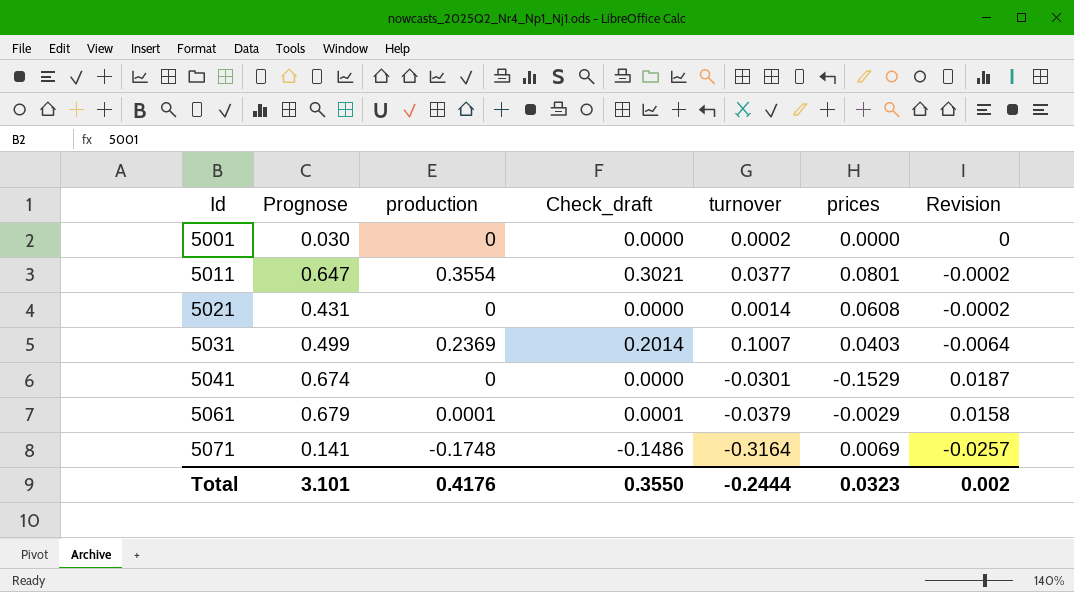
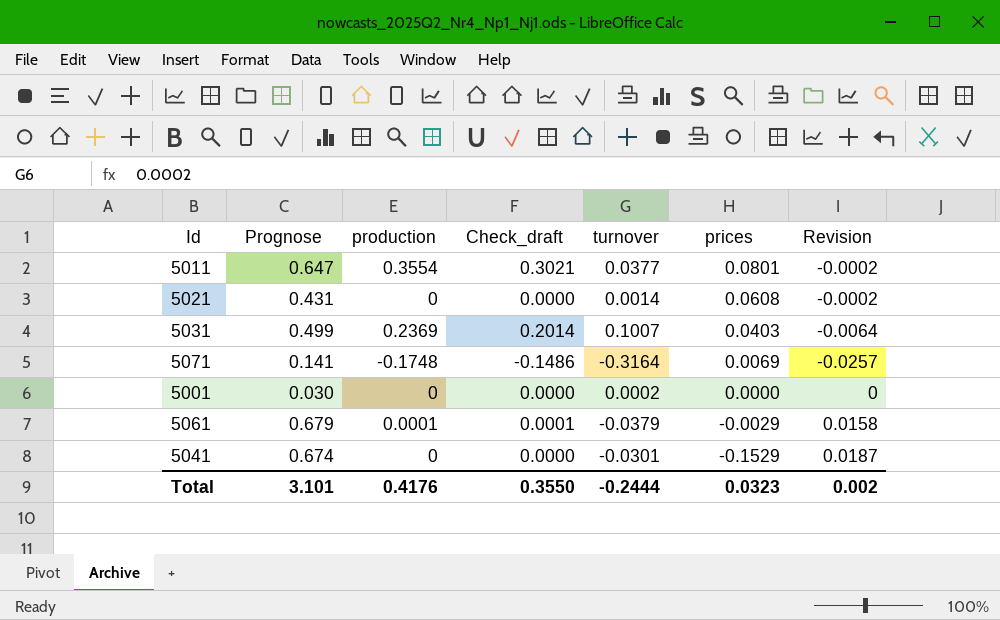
row order: Id ascending -> prices descending

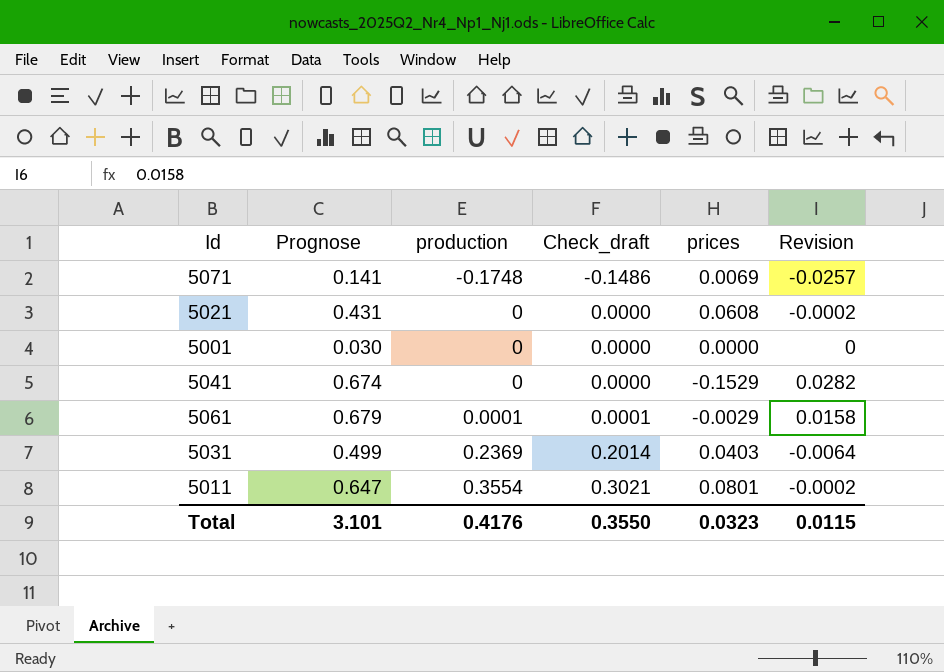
row order: prices descending -> production ascending
column turnover | position: 5 -> none
5041 | Revision: 0.0187 -> 0.0282
Total | Revision: 0.002 -> 0.0115

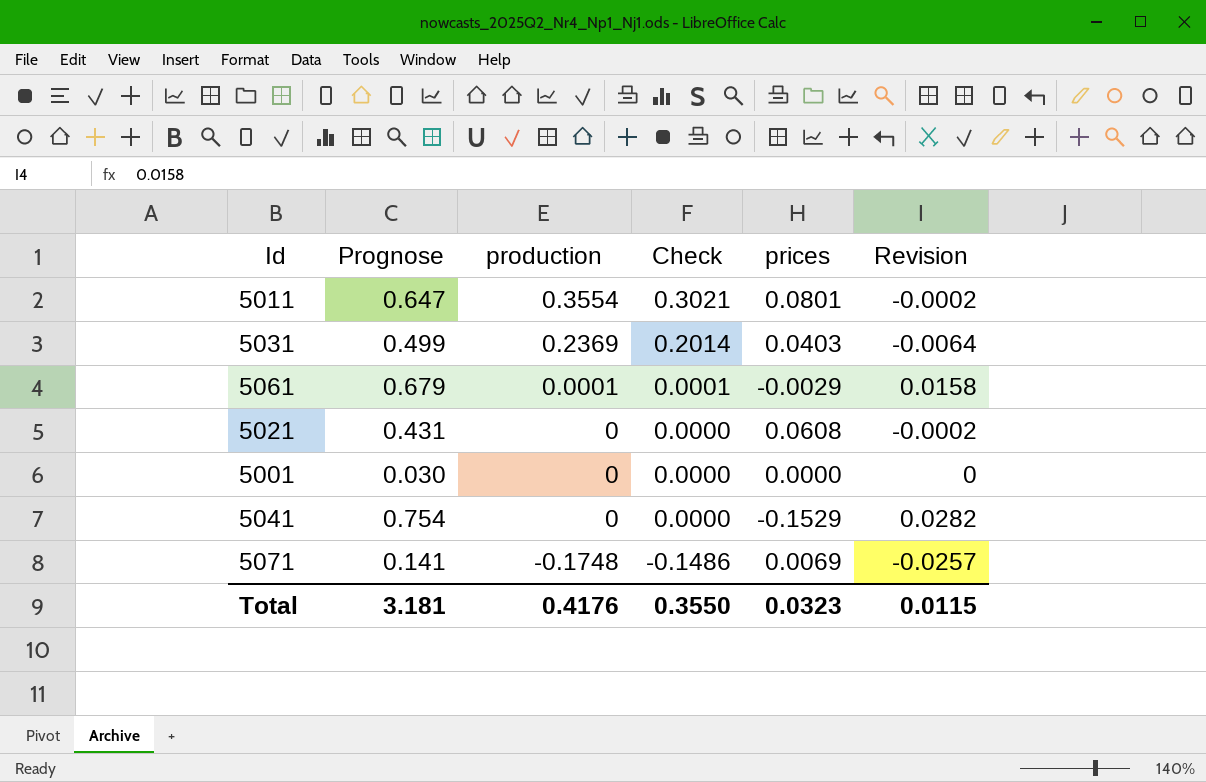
row order: production ascending -> production descending
column name: Check_draft -> Check
5041 | Prognose: 0.674 -> 0.754
Total | Prognose: 3.101 -> 3.181

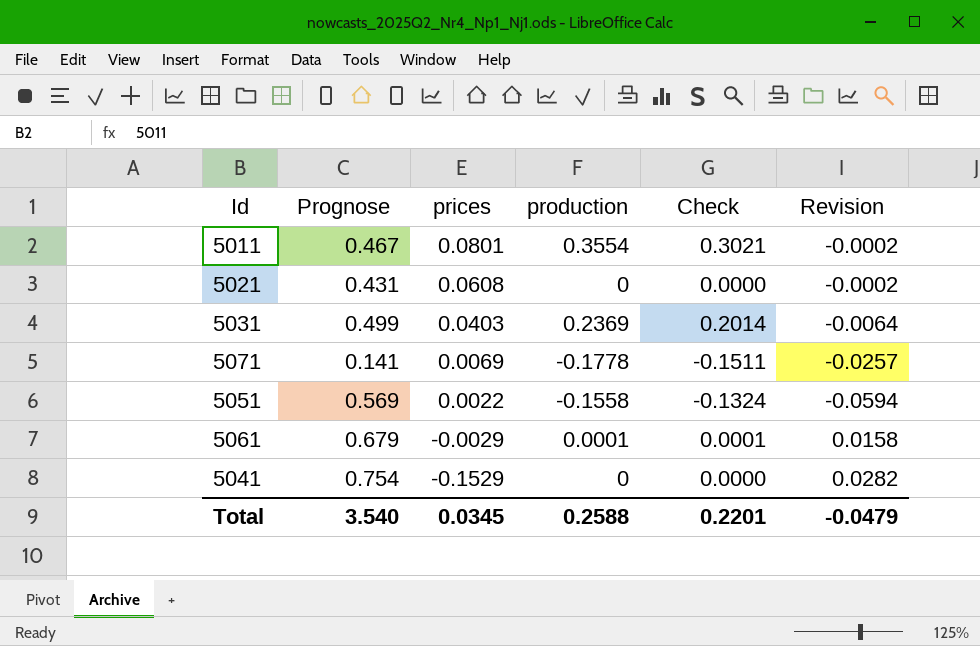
row order: production descending -> prices descending
column prices | position: 5 -> 3
row 5001: 0.030 | 0 | 0.0000 | 0.0000 | 0 -> none
5011 | Prognose: 0.647 -> 0.467
5071 | production: -0.1748 -> -0.1778
5071 | Check: -0.1486 -> -0.1511
row 5051: none -> 0.569 | 0.0022 | -0.1558 | -0.1324 | -0.0594
Total | Prognose: 3.181 -> 3.540
Total | prices: 0.0323 -> 0.0345
Total | production: 0.4176 -> 0.2588
Total | Check: 0.3550 -> 0.2201
Total | Revision: 0.0115 -> -0.0479

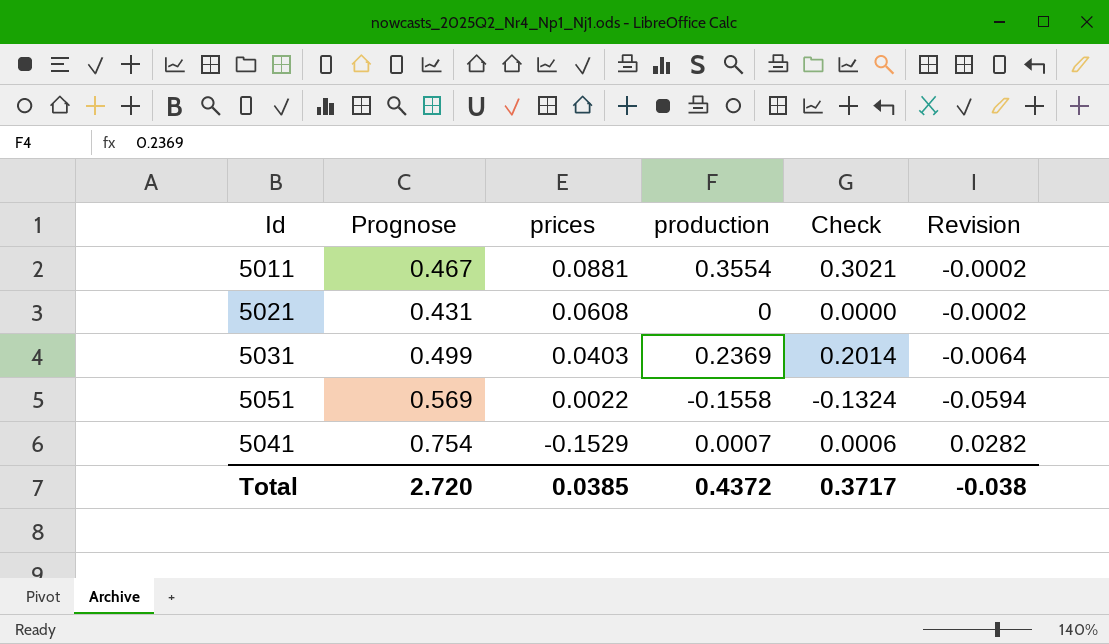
row 5071: 0.141 | 0.0069 | -0.1778 | -0.1511 | -0.0257 -> none
row 5061: 0.679 | -0.0029 | 0.0001 | 0.0001 | 0.0158 -> none
5011 | prices: 0.0801 -> 0.0881
5041 | production: 0 -> 0.0007
5041 | Check: 0.0000 -> 0.0006
Total | Prognose: 3.540 -> 2.720
Total | prices: 0.0345 -> 0.0385
Total | production: 0.2588 -> 0.4372
Total | Check: 0.2201 -> 0.3717
Total | Revision: -0.0479 -> -0.038

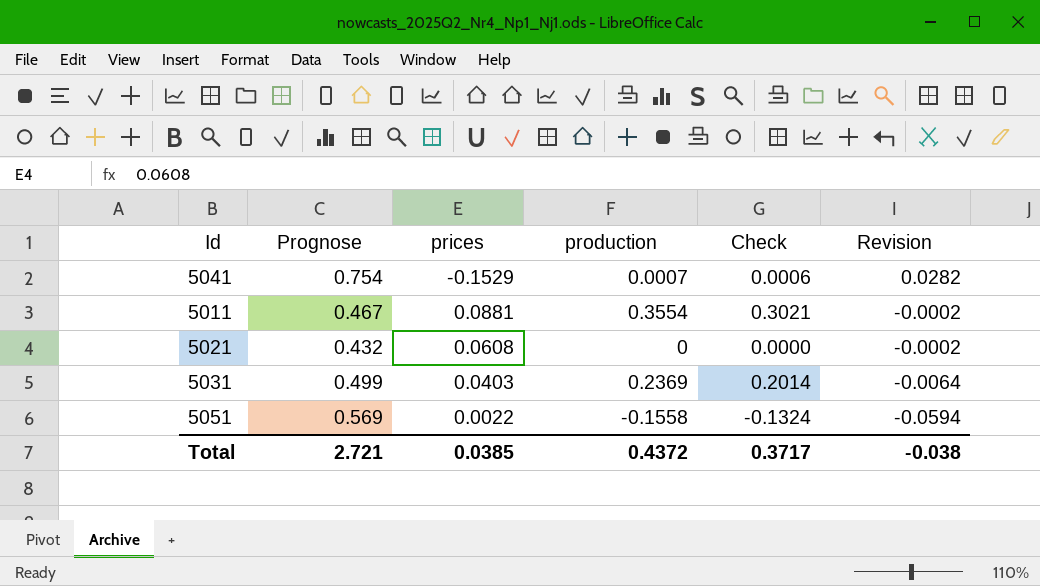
row order: prices descending -> Revision descending
5021 | Prognose: 0.431 -> 0.432
Total | Prognose: 2.720 -> 2.721

